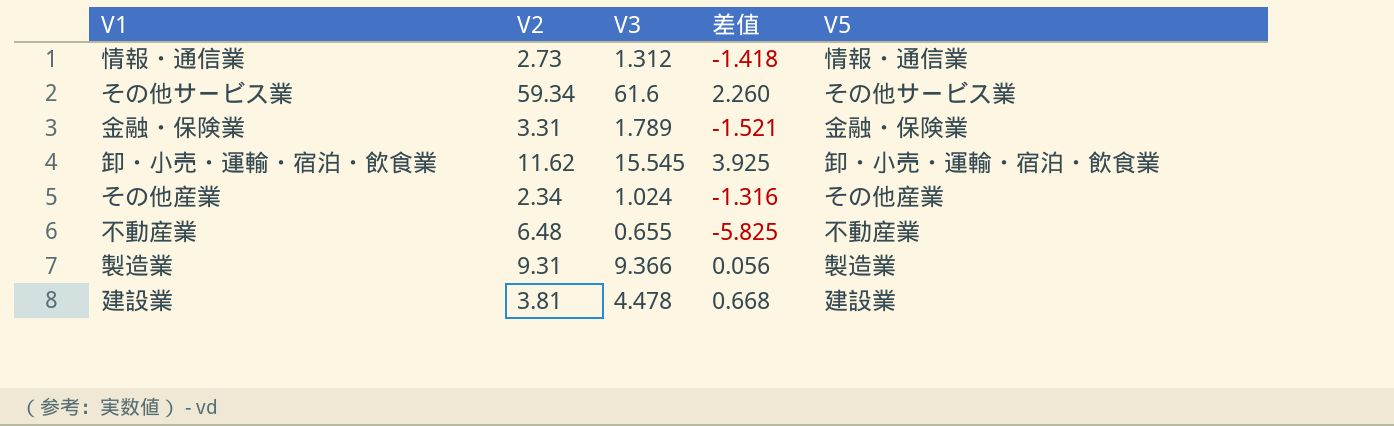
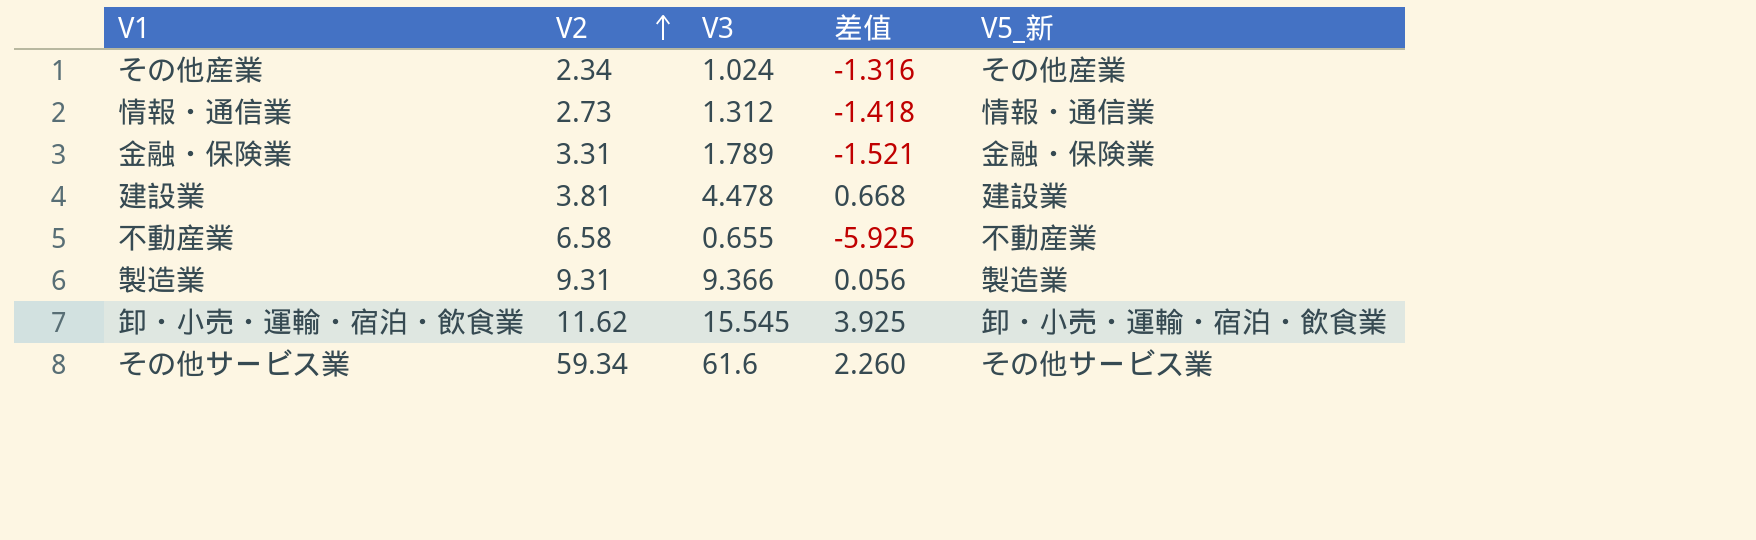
row order: none -> V2 ascending
column name: V5 -> V5_新
不動産業 | V2: 6.48 -> 6.58
不動産業 | 差值: -5.825 -> -5.925

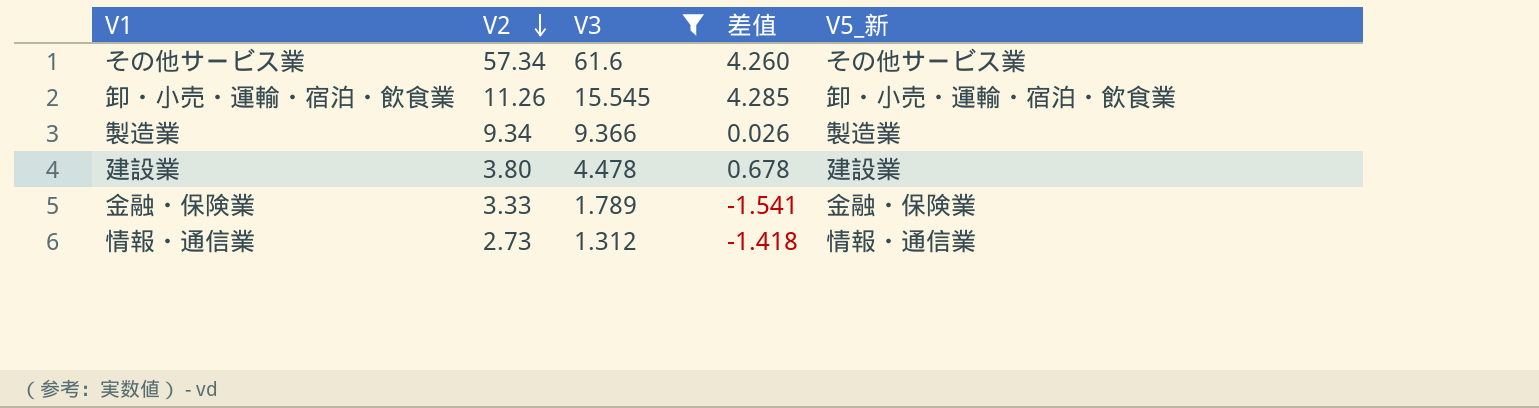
filter: none -> V3 >= 1.312
row order: V2 ascending -> V2 descending
その他サービス業 | V2: 59.34 -> 57.34
その他サービス業 | 差值: 2.260 -> 4.260
卸・小売・運輸・宿泊・飲食業 | V2: 11.62 -> 11.26
卸・小売・運輸・宿泊・飲食業 | 差值: 3.925 -> 4.285
製造業 | V2: 9.31 -> 9.34
製造業 | 差值: 0.056 -> 0.026
建設業 | V2: 3.81 -> 3.80
建設業 | 差值: 0.668 -> 0.678
金融・保険業 | V2: 3.31 -> 3.33
金融・保険業 | 差值: -1.521 -> -1.541

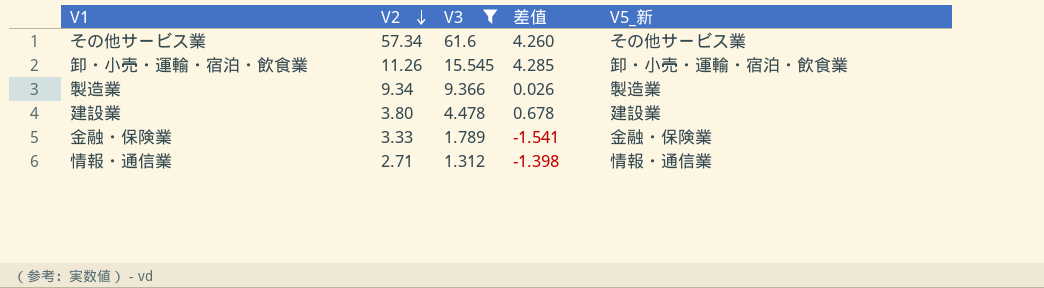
情報・通信業 | V2: 2.73 -> 2.71
情報・通信業 | 差值: -1.418 -> -1.398

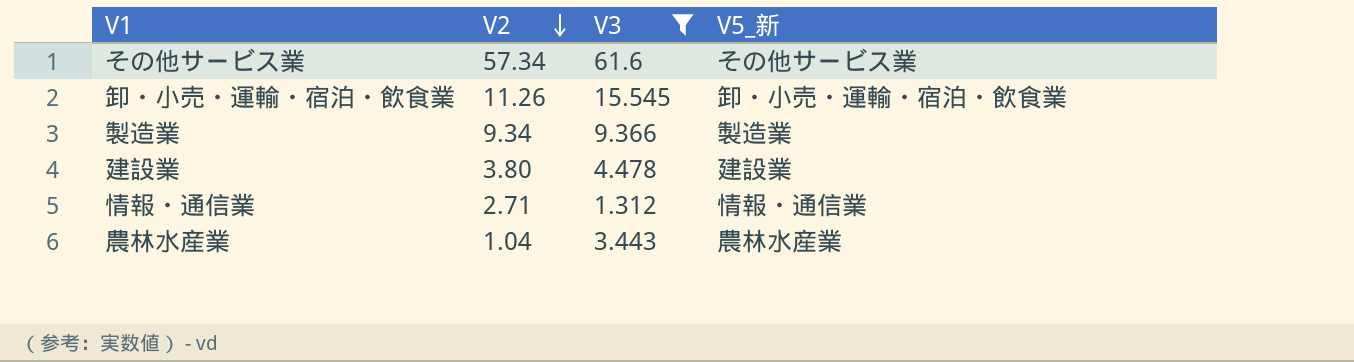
column 差值 | formula: [V3] - [V2] -> none
row 金融・保険業: 3.33 | 1.789 | -1.541 | 金融・保険業 -> none
row 農林水産業: none -> 1.04 | 3.443 | 農林水産業

